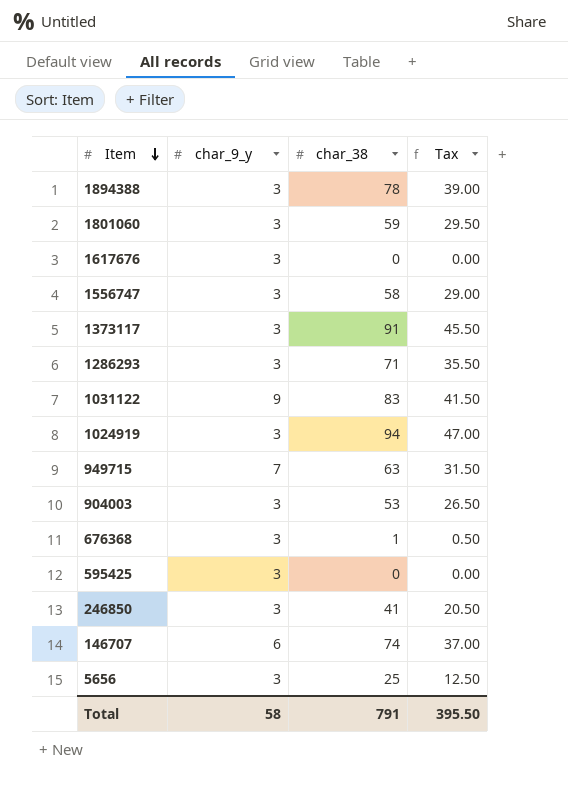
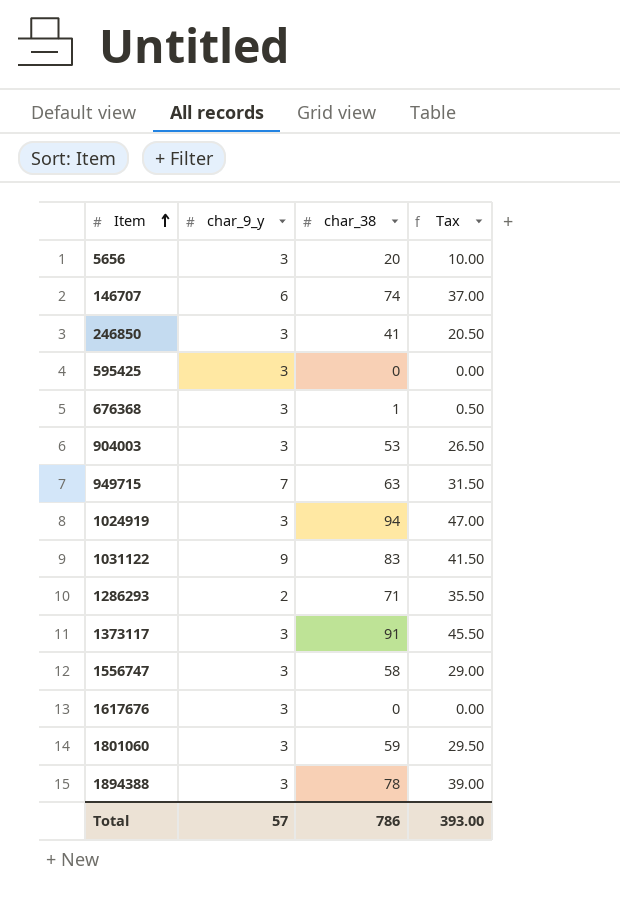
row order: Item descending -> Item ascending
5656 | char_38: 25 -> 20
5656 | Tax: 12.50 -> 10.00
1286293 | char_9_y: 3 -> 2
Total | char_9_y: 58 -> 57
Total | char_38: 791 -> 786
Total | Tax: 395.50 -> 393.00

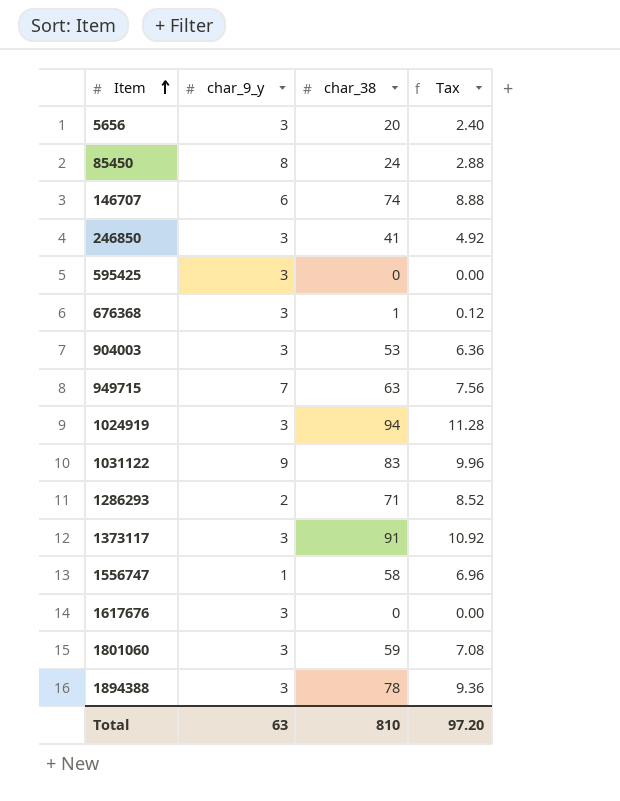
column Tax | formula: [char_38] * 0.5 -> [char_38] * 0.12
row 85450: none -> 8 | 24 | 2.88
1556747 | char_9_y: 3 -> 1
Total | char_9_y: 57 -> 63
Total | char_38: 786 -> 810
Total | Tax: 393.00 -> 97.20

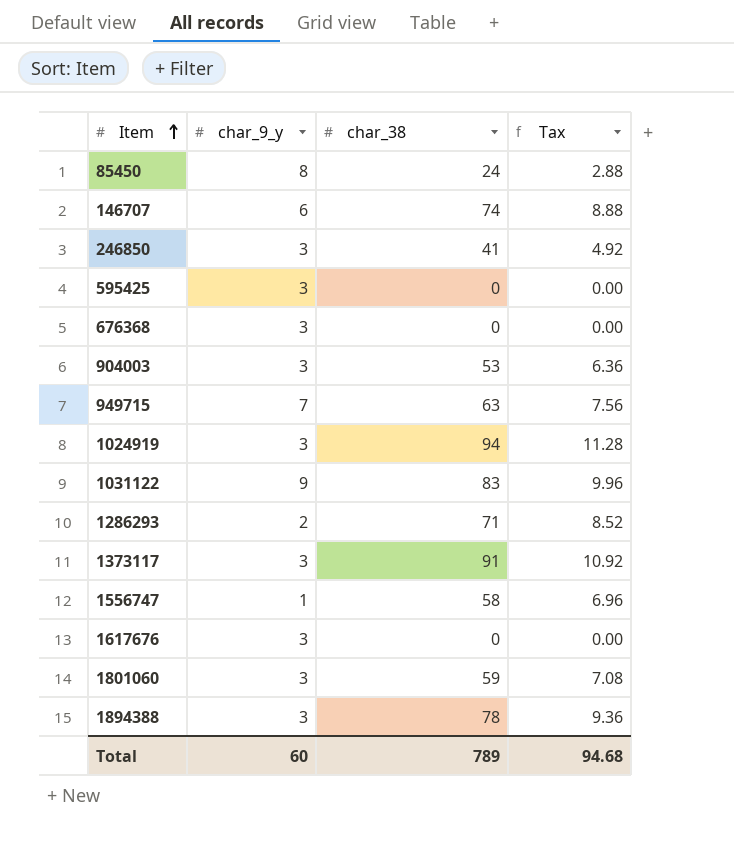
row 5656: 3 | 20 | 2.40 -> none
676368 | char_38: 1 -> 0
676368 | Tax: 0.12 -> 0.00
Total | char_9_y: 63 -> 60
Total | char_38: 810 -> 789
Total | Tax: 97.20 -> 94.68

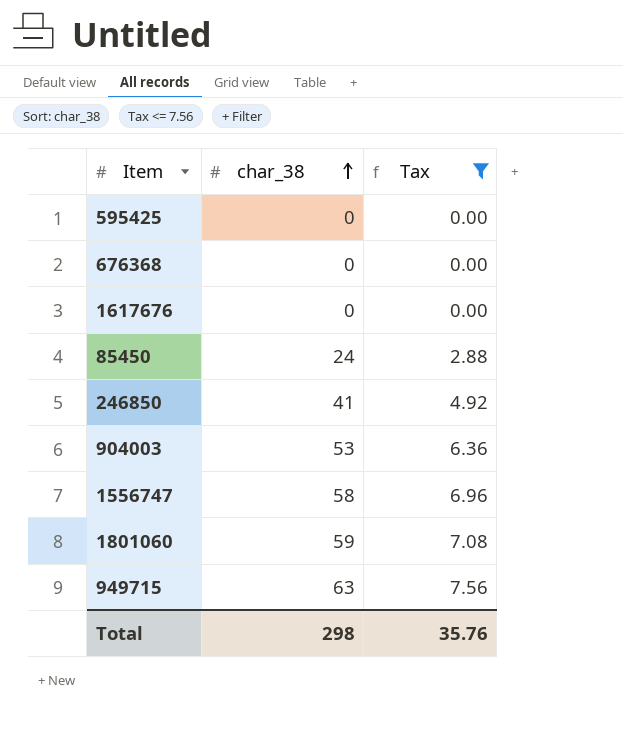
filter: none -> Tax <= 7.56
row order: Item ascending -> char_38 ascending
column char_9_y | position: 2 -> none
Total | char_38: 789 -> 298
Total | Tax: 94.68 -> 35.76

